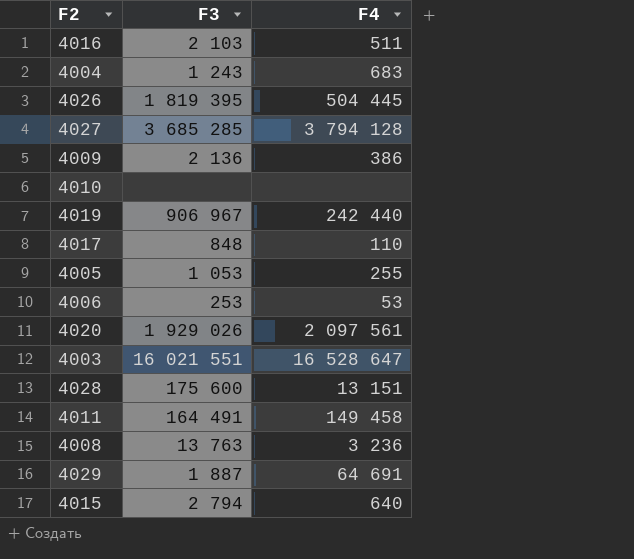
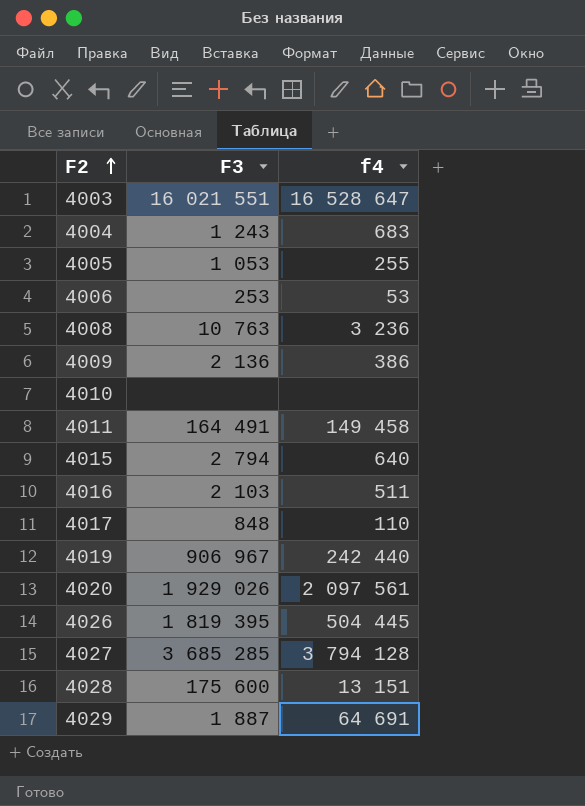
row order: none -> F2 ascending
column name: F4 -> f4
4008 | F3: 13 763 -> 10 763

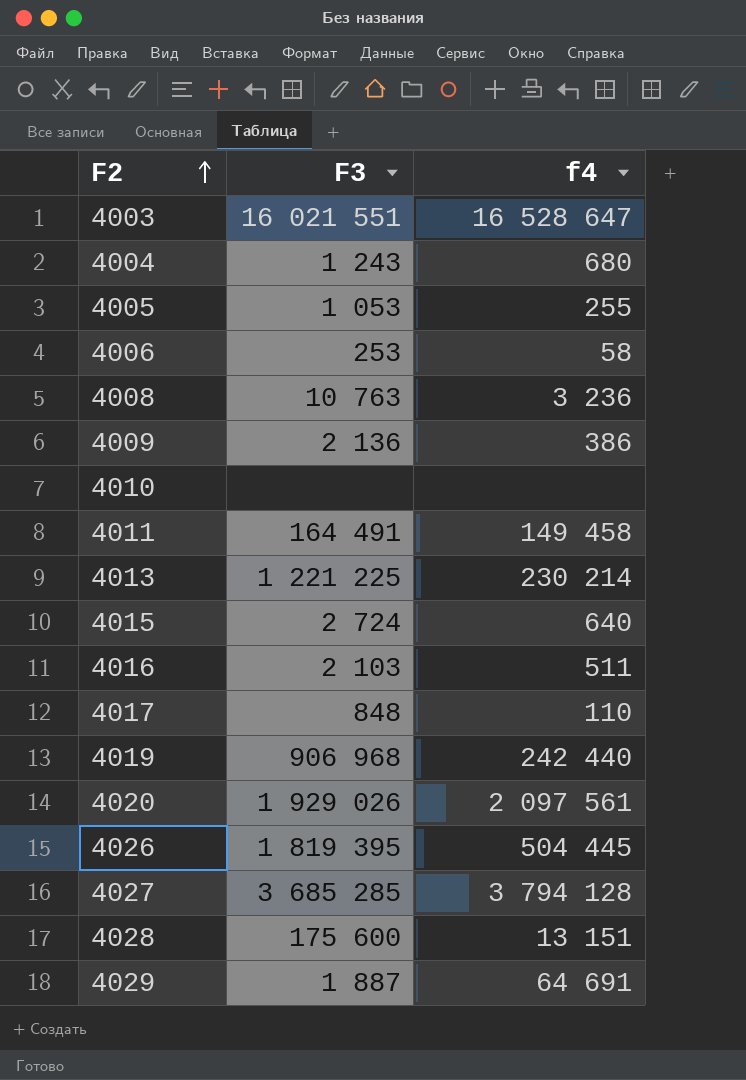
4004 | f4: 683 -> 680
4006 | f4: 53 -> 58
row 4013: none -> 1 221 225 | 230 214
4015 | F3: 2 794 -> 2 724
4019 | F3: 906 967 -> 906 968

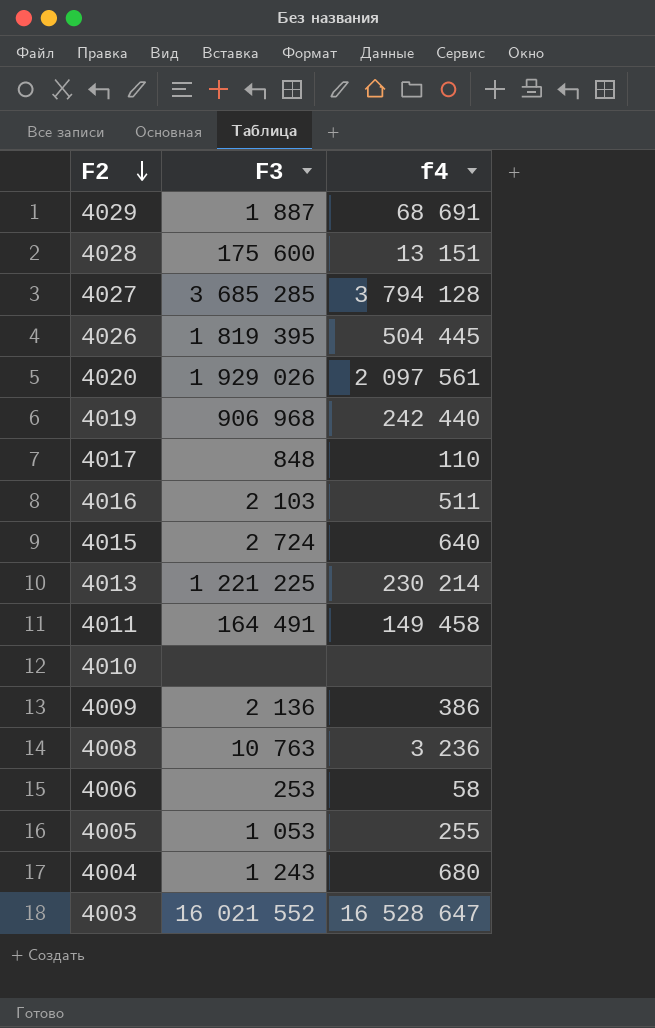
row order: F2 ascending -> F2 descending
4029 | f4: 64 691 -> 68 691
4003 | F3: 16 021 551 -> 16 021 552

